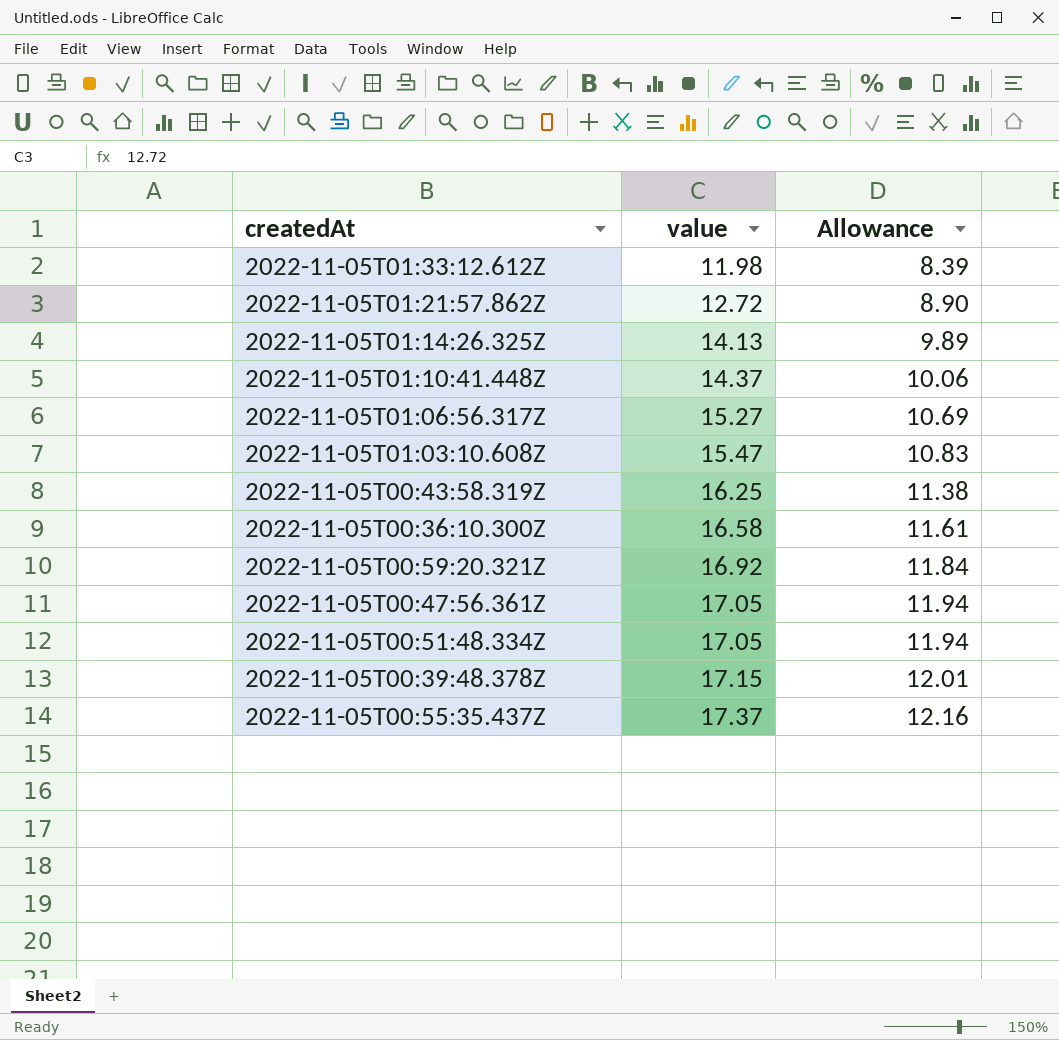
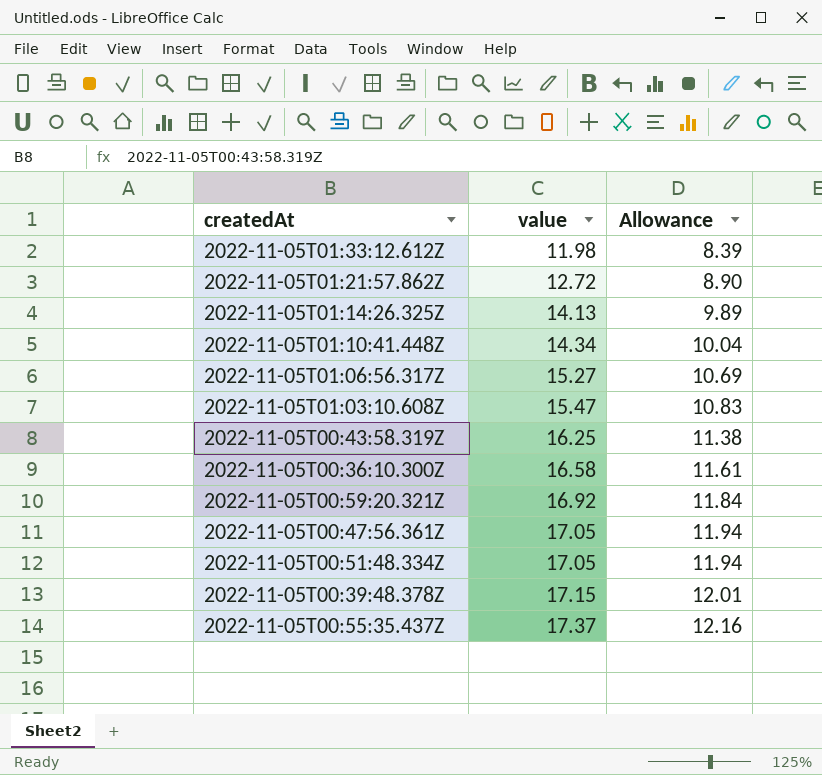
2022-11-05T01:10:41.448Z | value: 14.37 -> 14.34
2022-11-05T01:10:41.448Z | Allowance: 10.06 -> 10.04

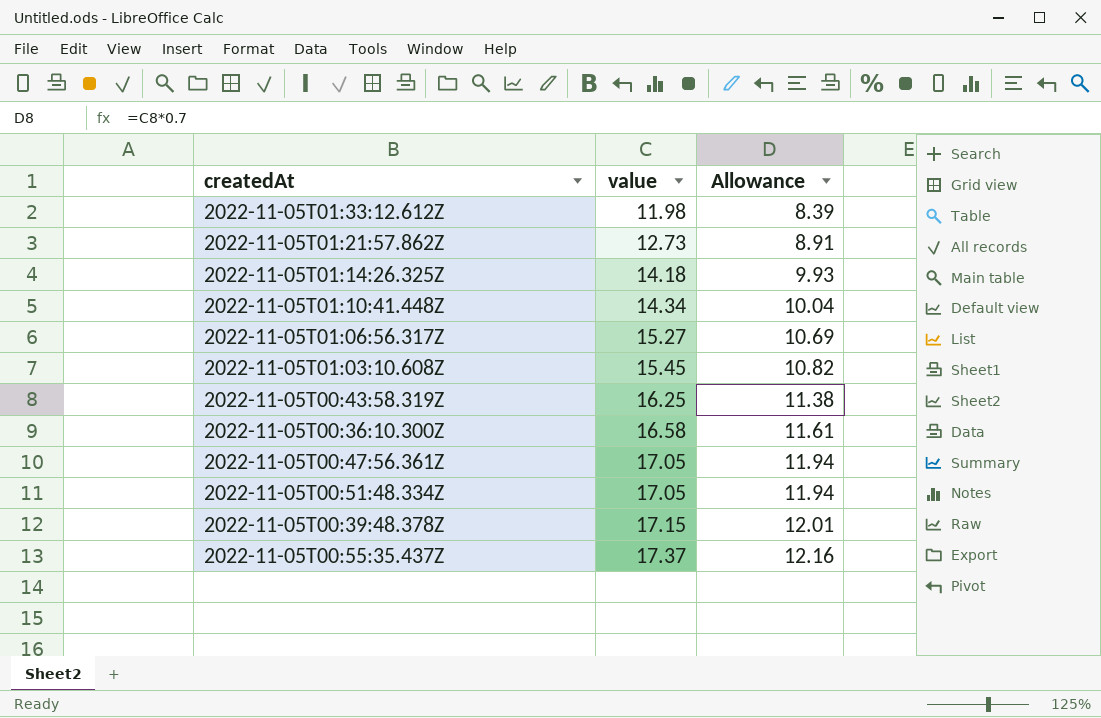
row 2022-11-05T00:59:20.321Z: 16.92 | 11.84 -> none
2022-11-05T01:21:57.862Z | value: 12.72 -> 12.73
2022-11-05T01:21:57.862Z | Allowance: 8.90 -> 8.91
2022-11-05T01:14:26.325Z | value: 14.13 -> 14.18
2022-11-05T01:14:26.325Z | Allowance: 9.89 -> 9.93
2022-11-05T01:03:10.608Z | value: 15.47 -> 15.45
2022-11-05T01:03:10.608Z | Allowance: 10.83 -> 10.82

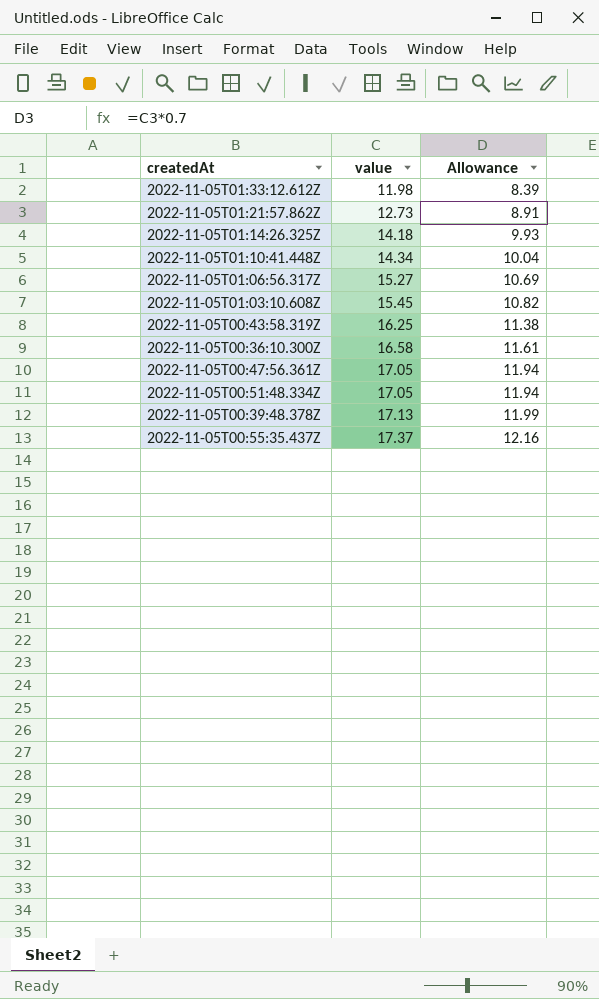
2022-11-05T00:39:48.378Z | value: 17.15 -> 17.13
2022-11-05T00:39:48.378Z | Allowance: 12.01 -> 11.99

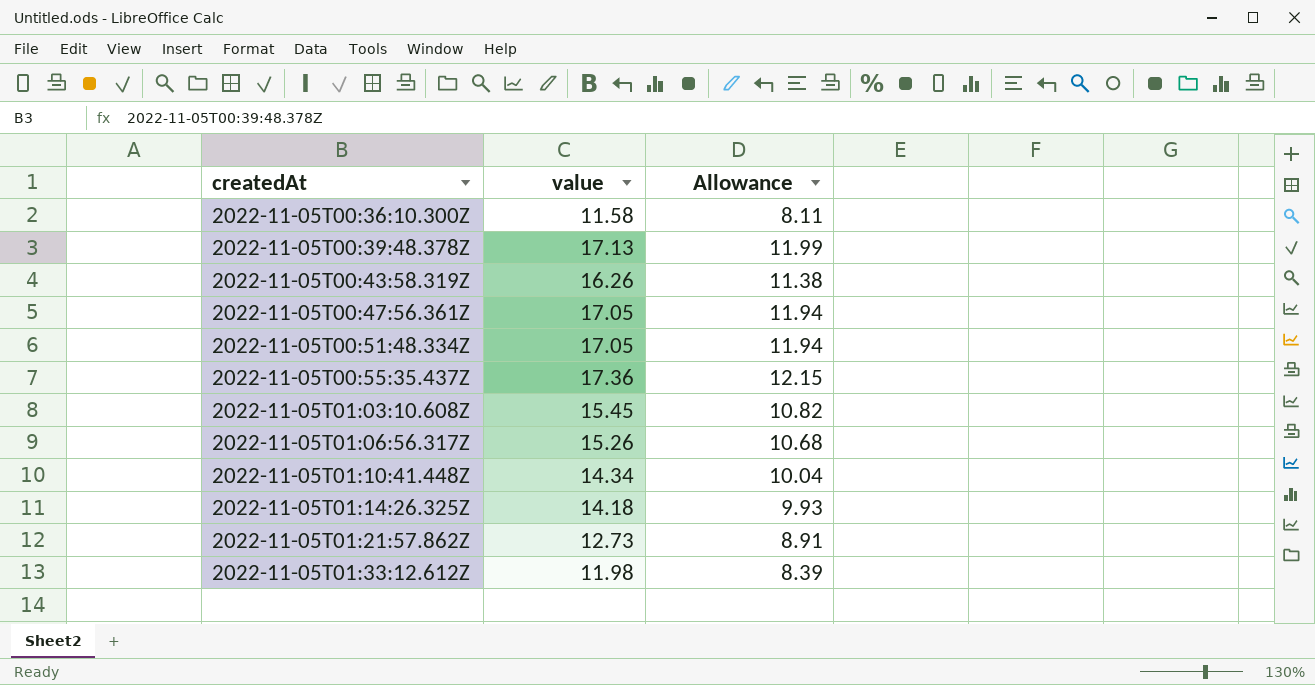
row order: value ascending -> createdAt ascending
2022-11-05T00:36:10.300Z | value: 16.58 -> 11.58
2022-11-05T00:36:10.300Z | Allowance: 11.61 -> 8.11
2022-11-05T00:43:58.319Z | value: 16.25 -> 16.26
2022-11-05T00:55:35.437Z | value: 17.37 -> 17.36
2022-11-05T00:55:35.437Z | Allowance: 12.16 -> 12.15
2022-11-05T01:06:56.317Z | value: 15.27 -> 15.26
2022-11-05T01:06:56.317Z | Allowance: 10.69 -> 10.68

